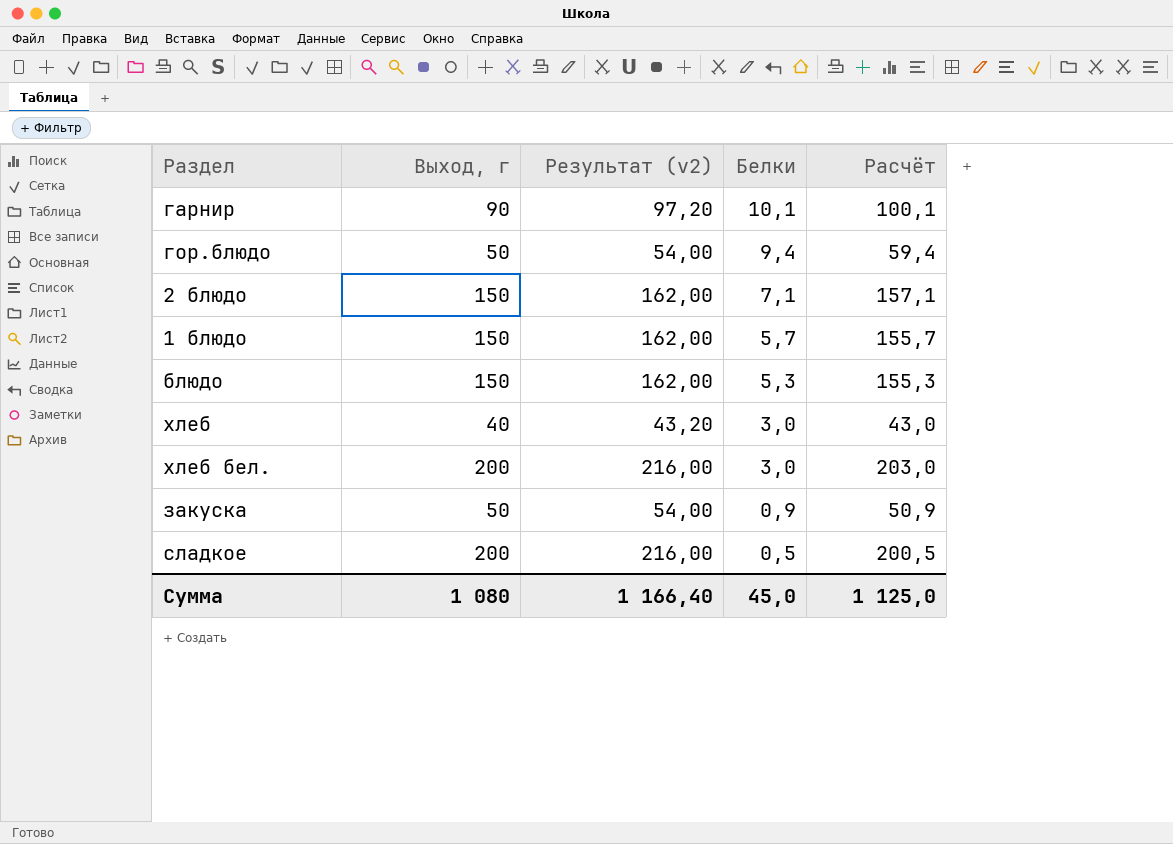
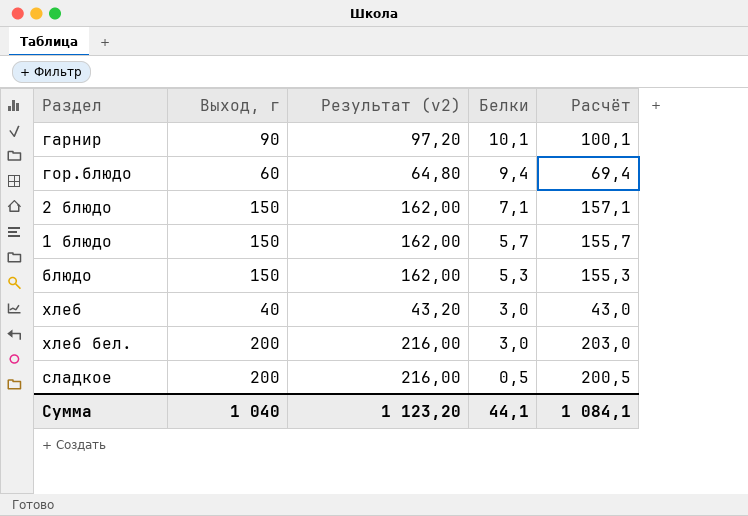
row закуска: 50 | 54,00 | 0,9 | 50,9 -> none
гор.блюдо | Выход, г: 50 -> 60
гор.блюдо | Результат (v2): 54,00 -> 64,80
гор.блюдо | Расчёт: 59,4 -> 69,4
Сумма | Выход, г: 1 080 -> 1 040
Сумма | Результат (v2): 1 166,40 -> 1 123,20
Сумма | Белки: 45,0 -> 44,1
Сумма | Расчёт: 1 125,0 -> 1 084,1

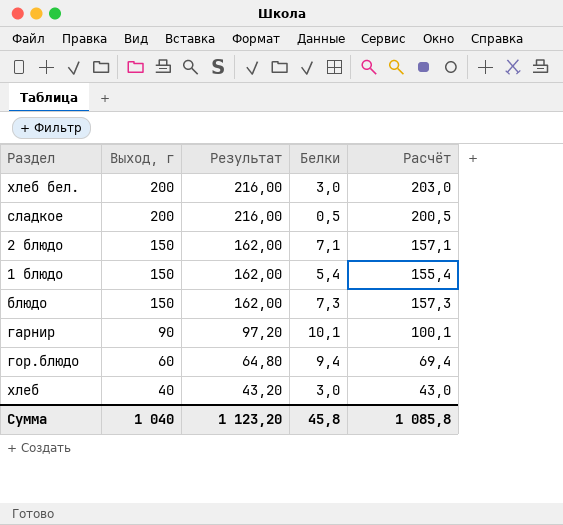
row order: Белки descending -> Выход, г descending
column name: Результат (v2) -> Результат
1 блюдо | Белки: 5,7 -> 5,4
1 блюдо | Расчёт: 155,7 -> 155,4
блюдо | Белки: 5,3 -> 7,3
блюдо | Расчёт: 155,3 -> 157,3
Сумма | Белки: 44,1 -> 45,8
Сумма | Расчёт: 1 084,1 -> 1 085,8

